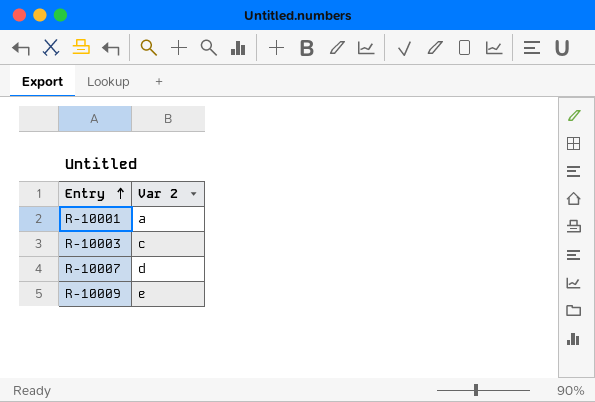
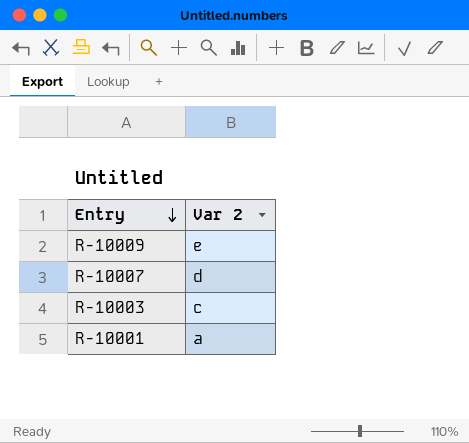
row order: Entry ascending -> Entry descending

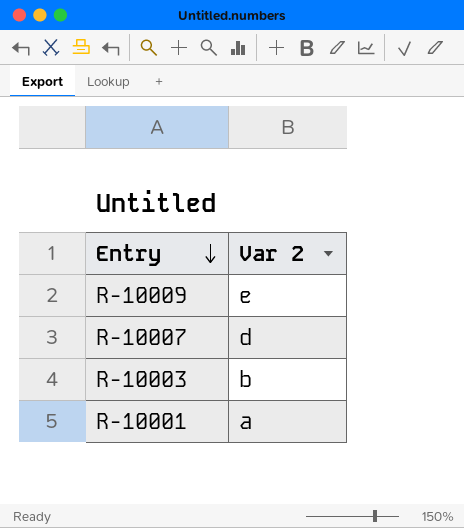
R-10003 | Var 2: c -> b

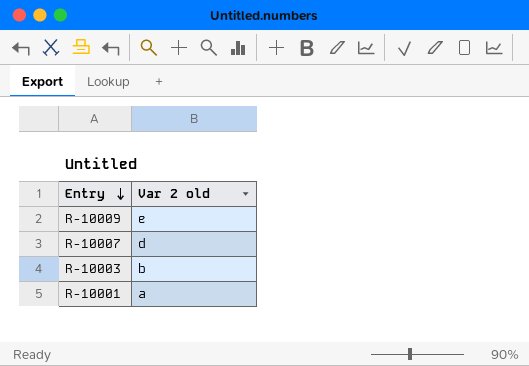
column name: Var 2 -> Var 2 old

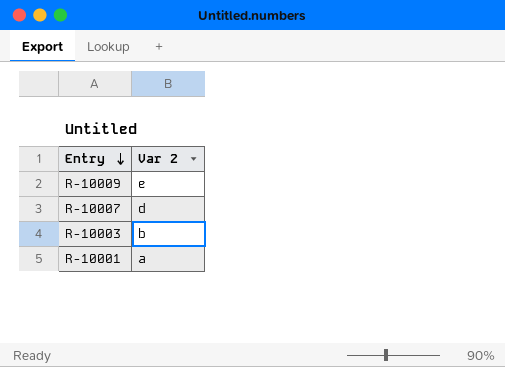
column name: Var 2 old -> Var 2

